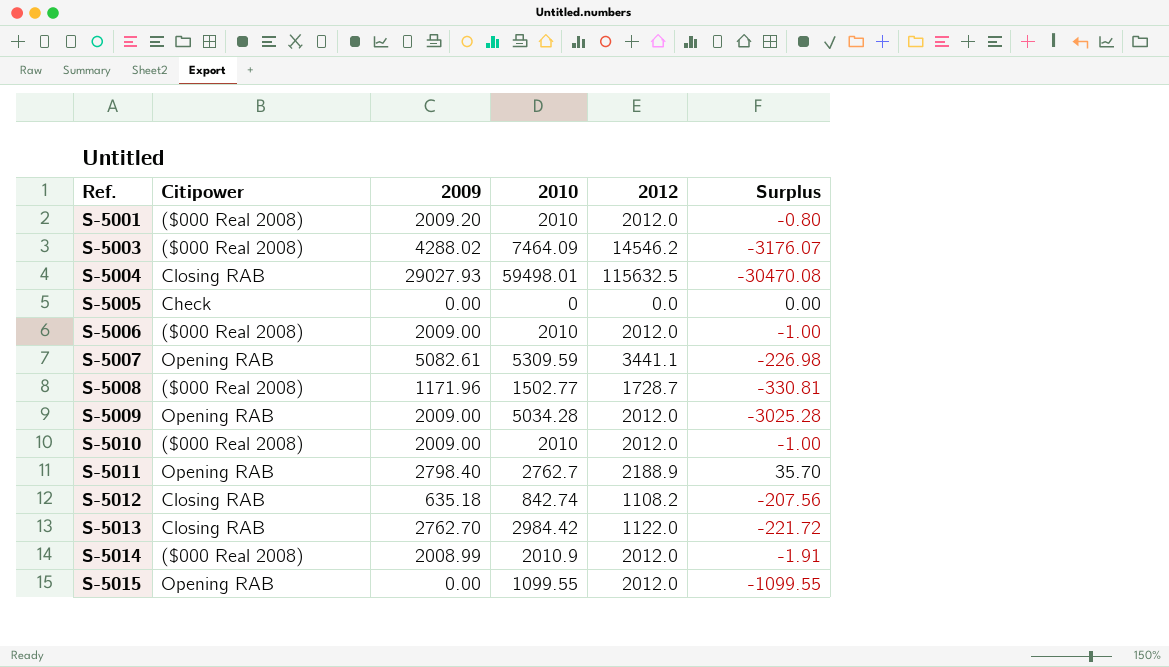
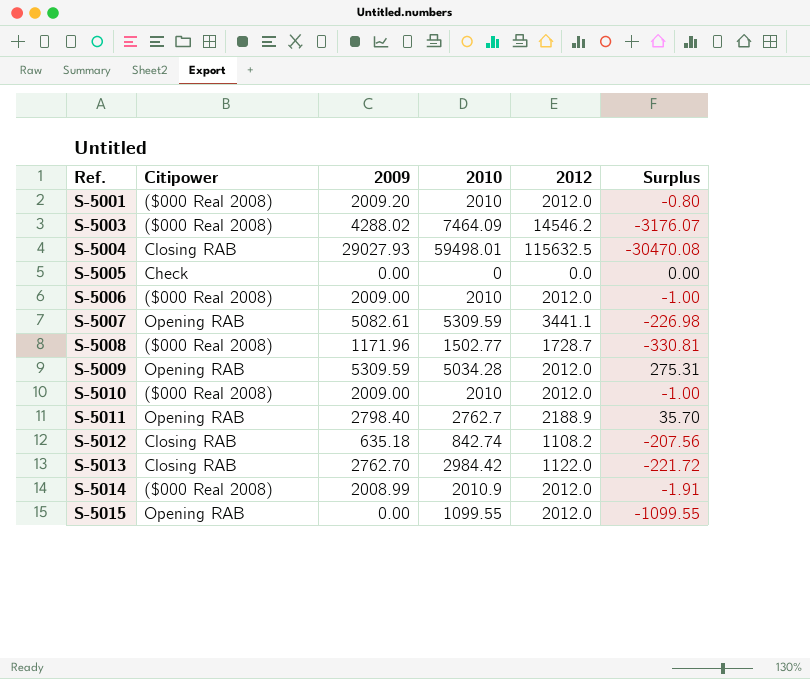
S-5009 | 2009: 2009.00 -> 5309.59
S-5009 | Surplus: -3025.28 -> 275.31

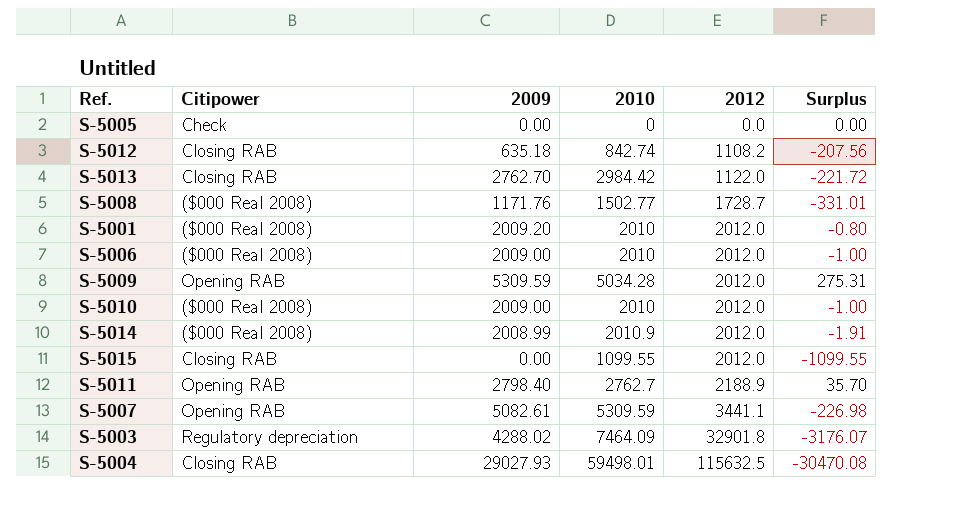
row order: Ref. ascending -> 2012 ascending
S-5008 | 2009: 1171.96 -> 1171.76
S-5008 | Surplus: -330.81 -> -331.01
S-5015 | Citipower: Opening RAB -> Closing RAB
S-5003 | Citipower: ($000 Real 2008) -> Regulatory depreciation
S-5003 | 2012: 14546.2 -> 32901.8

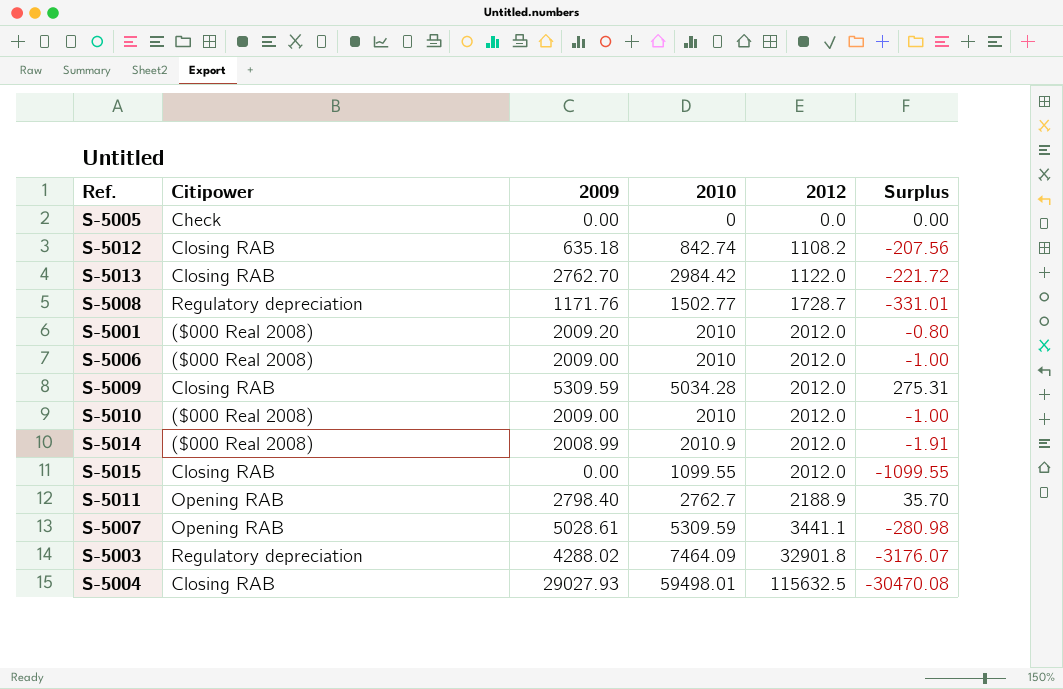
S-5008 | Citipower: ($000 Real 2008) -> Regulatory depreciation
S-5009 | Citipower: Opening RAB -> Closing RAB
S-5007 | 2009: 5082.61 -> 5028.61
S-5007 | Surplus: -226.98 -> -280.98

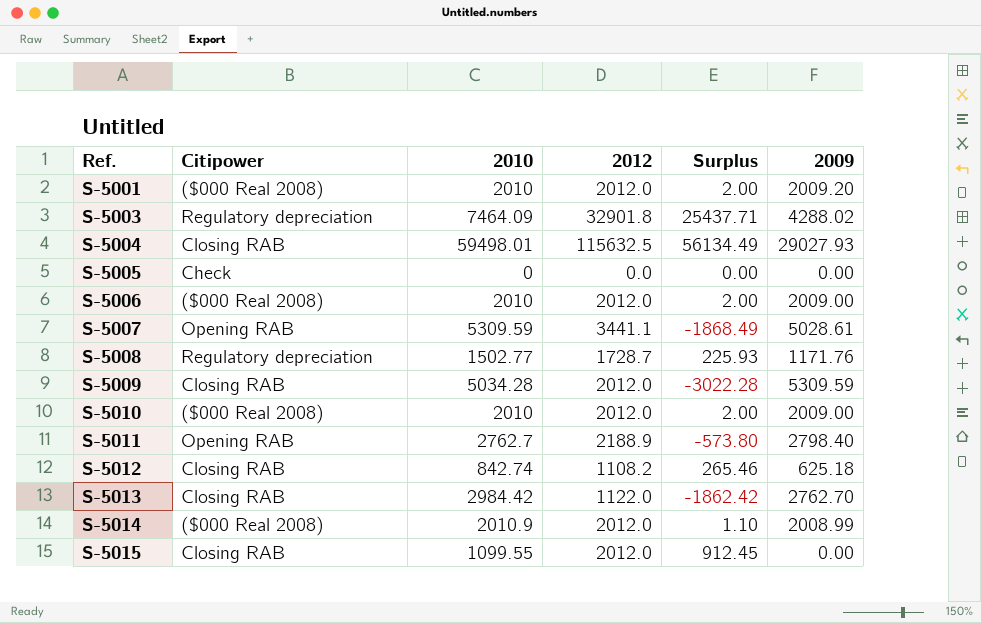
row order: 2012 ascending -> Ref. ascending
column Surplus | formula: [2009] - [2010] -> [2012] - [2010]
column 2009 | position: 3 -> 6
S-5012 | 2009: 635.18 -> 625.18

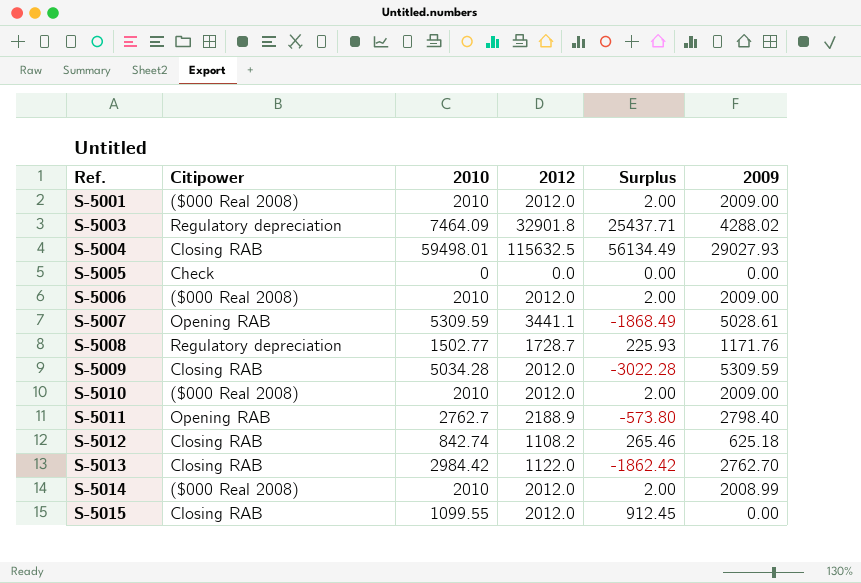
S-5001 | 2009: 2009.20 -> 2009.00
S-5014 | 2010: 2010.9 -> 2010
S-5014 | Surplus: 1.10 -> 2.00

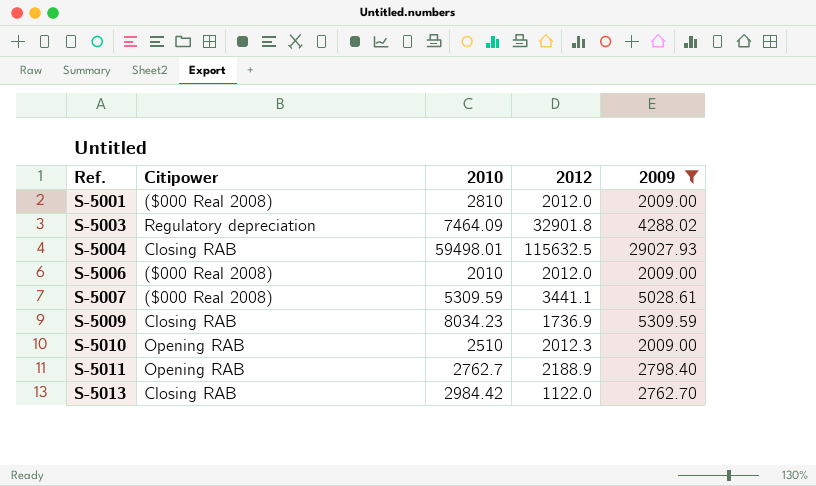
filter: none -> 2009 >= 2009.00
column Surplus | formula: [2012] - [2010] -> none
S-5001 | 2010: 2010 -> 2810
S-5007 | Citipower: Opening RAB -> ($000 Real 2008)
S-5009 | 2010: 5034.28 -> 8034.23
S-5009 | 2012: 2012.0 -> 1736.9
S-5010 | Citipower: ($000 Real 2008) -> Opening RAB
S-5010 | 2010: 2010 -> 2510
S-5010 | 2012: 2012.0 -> 2012.3

